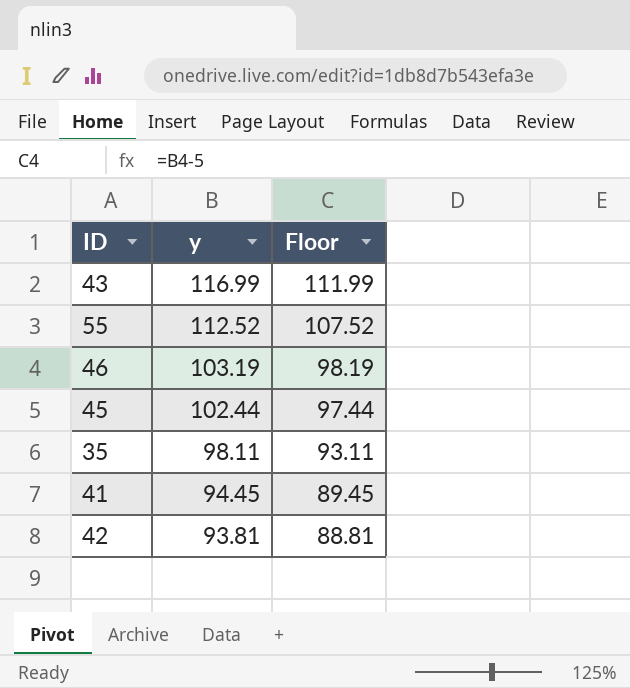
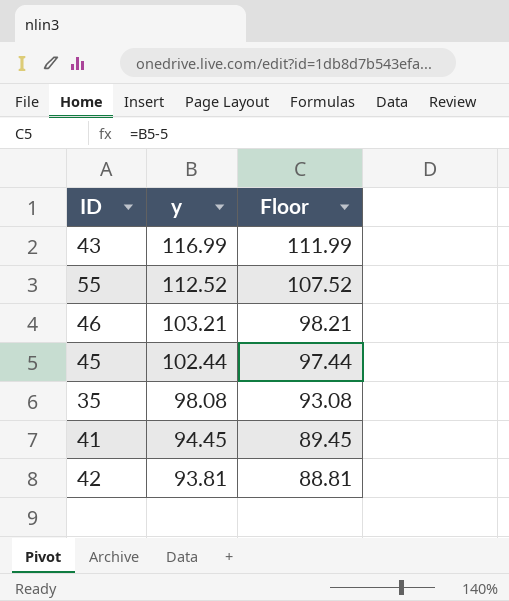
46 | y: 103.19 -> 103.21
46 | Floor: 98.19 -> 98.21
35 | y: 98.11 -> 98.08
35 | Floor: 93.11 -> 93.08

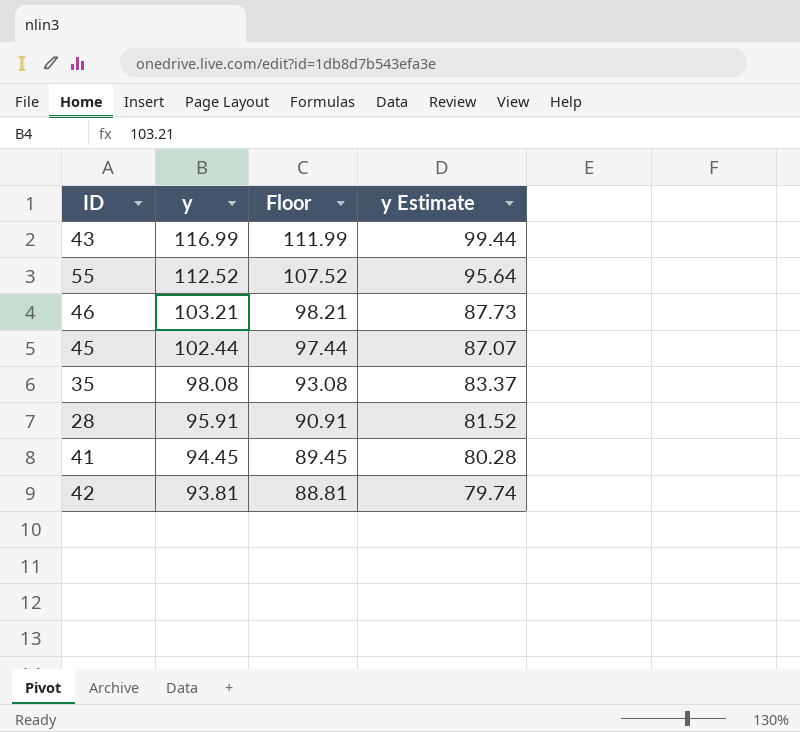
column y Estimate | formula: none -> [y] * 0.85
row 28: none -> 95.91 | 90.91 | 81.52

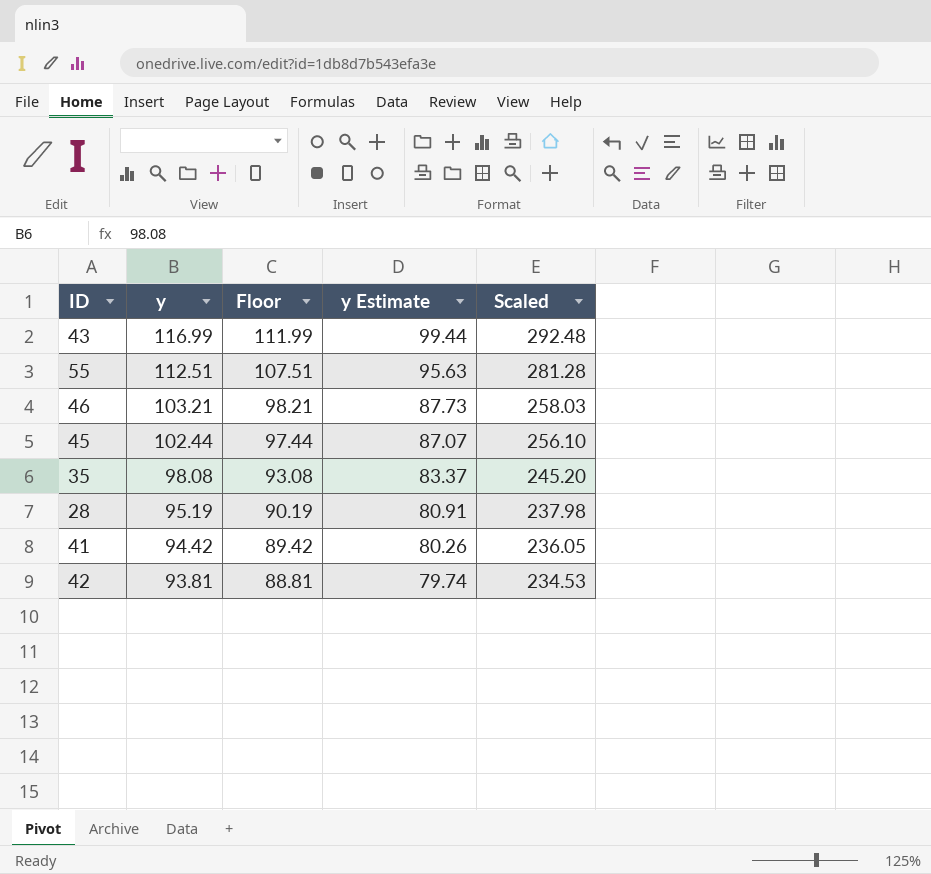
column Scaled | formula: none -> [y] * 2.5
55 | y: 112.52 -> 112.51
55 | Floor: 107.52 -> 107.51
55 | y Estimate: 95.64 -> 95.63
28 | y: 95.91 -> 95.19
28 | Floor: 90.91 -> 90.19
28 | y Estimate: 81.52 -> 80.91
41 | y: 94.45 -> 94.42
41 | Floor: 89.45 -> 89.42
41 | y Estimate: 80.28 -> 80.26

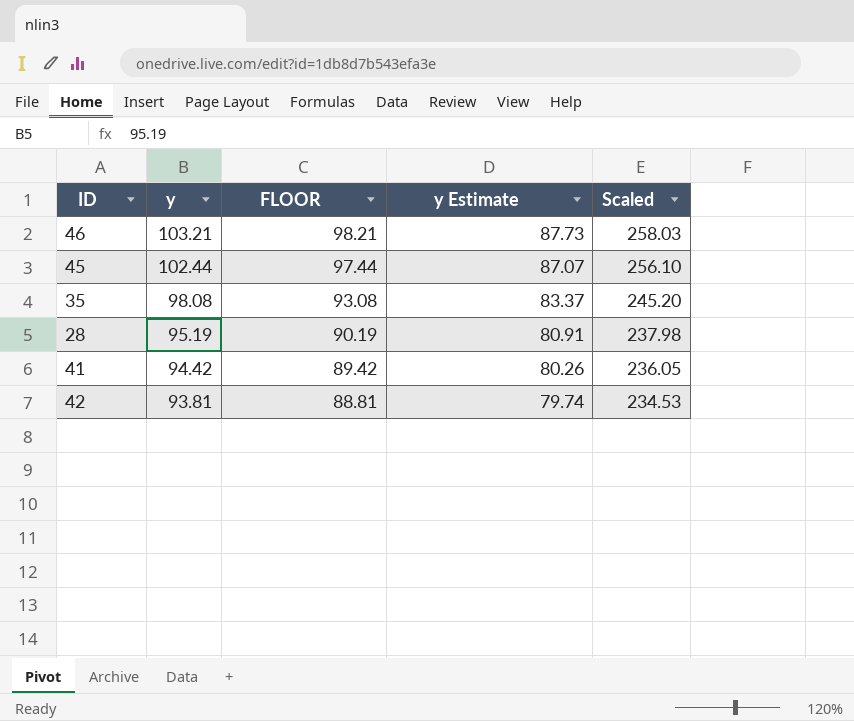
column name: Floor -> FLOOR
row 43: 116.99 | 111.99 | 99.44 | 292.48 -> none
row 55: 112.51 | 107.51 | 95.63 | 281.28 -> none

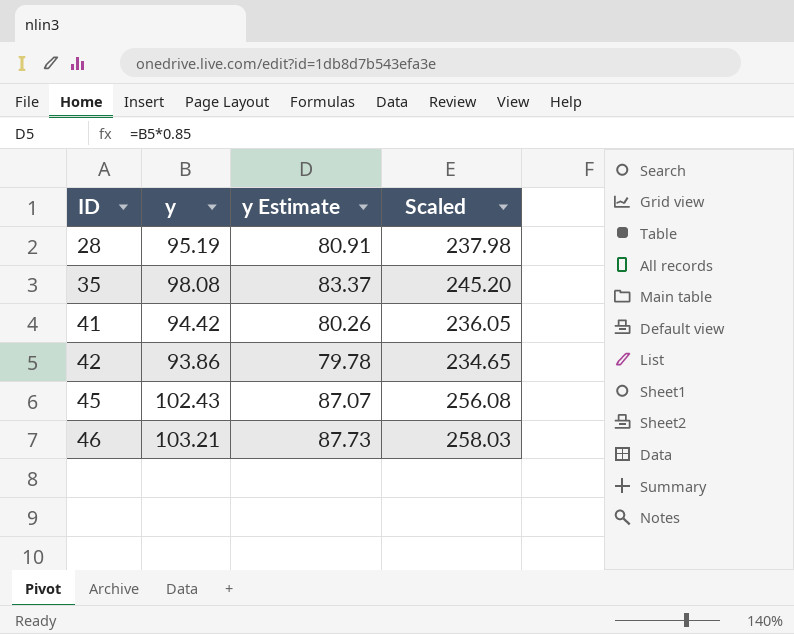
row order: y descending -> ID ascending
column FLOOR | formula: [y] - 5 -> none
42 | y: 93.81 -> 93.86
42 | y Estimate: 79.74 -> 79.78
42 | Scaled: 234.53 -> 234.65
45 | y: 102.44 -> 102.43
45 | Scaled: 256.10 -> 256.08

